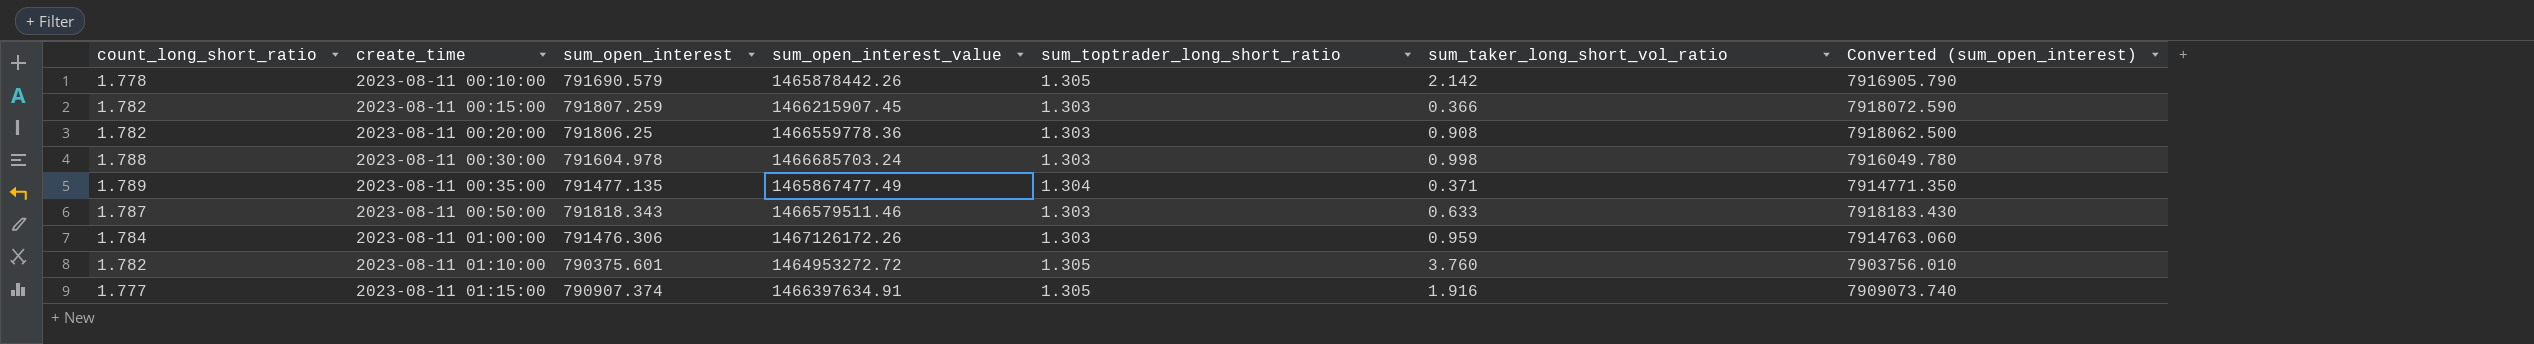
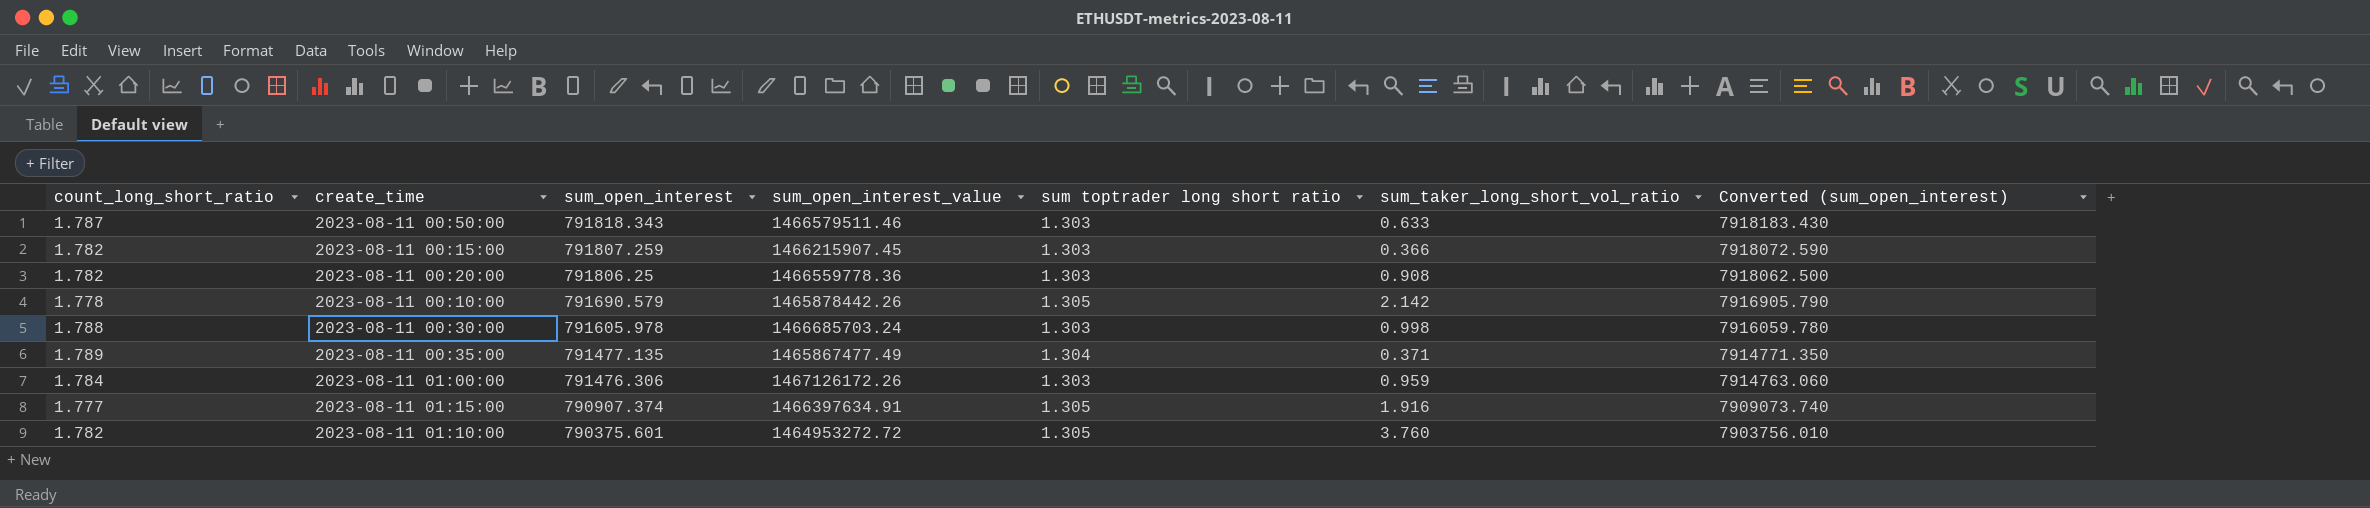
row order: create_time ascending -> sum_open_interest descending
column name: sum_toptrader_long_short_ratio -> sum toptrader long short ratio
2023-08-11 00:30:00 | sum_open_interest: 791604.978 -> 791605.978
2023-08-11 00:30:00 | Converted (sum_open_interest): 7916049.780 -> 7916059.780

